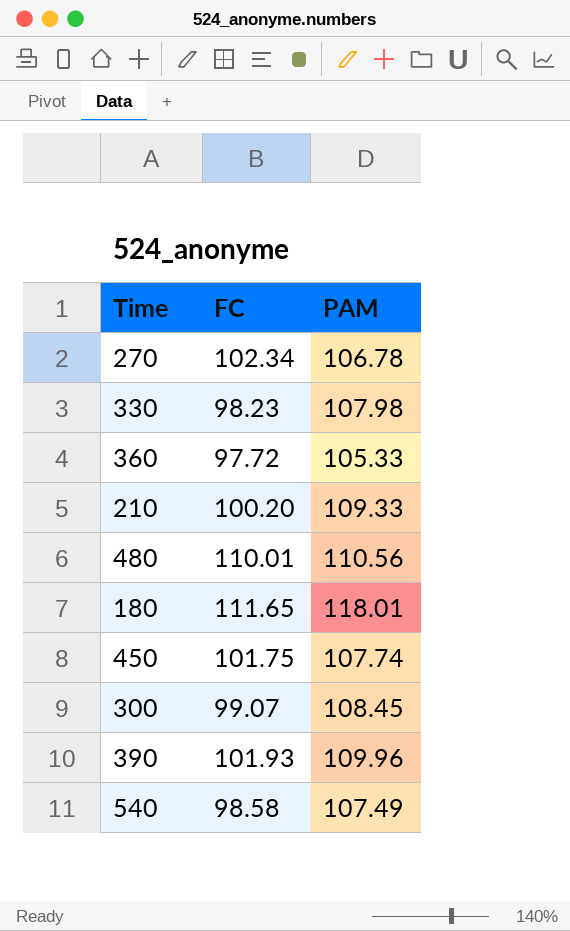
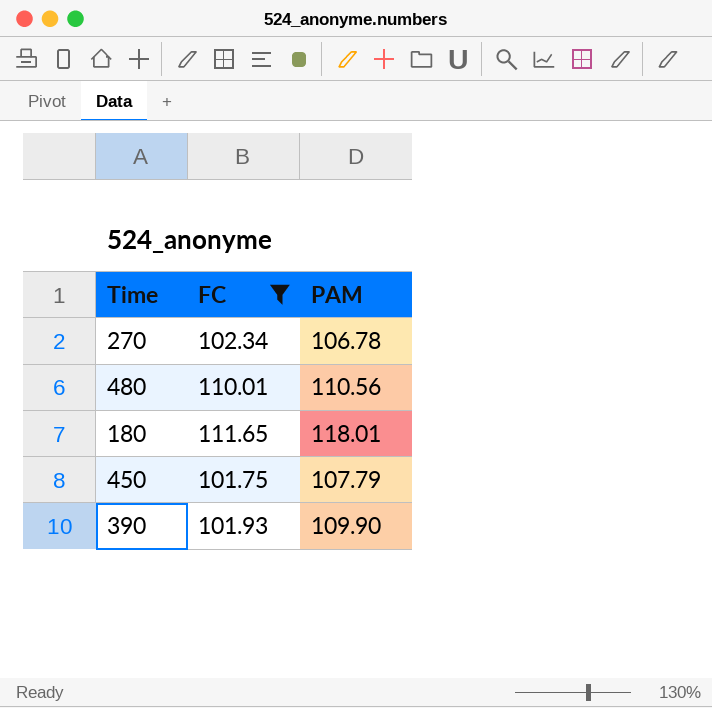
filter: none -> FC >= 101.75
450 | PAM: 107.74 -> 107.79
390 | PAM: 109.96 -> 109.90

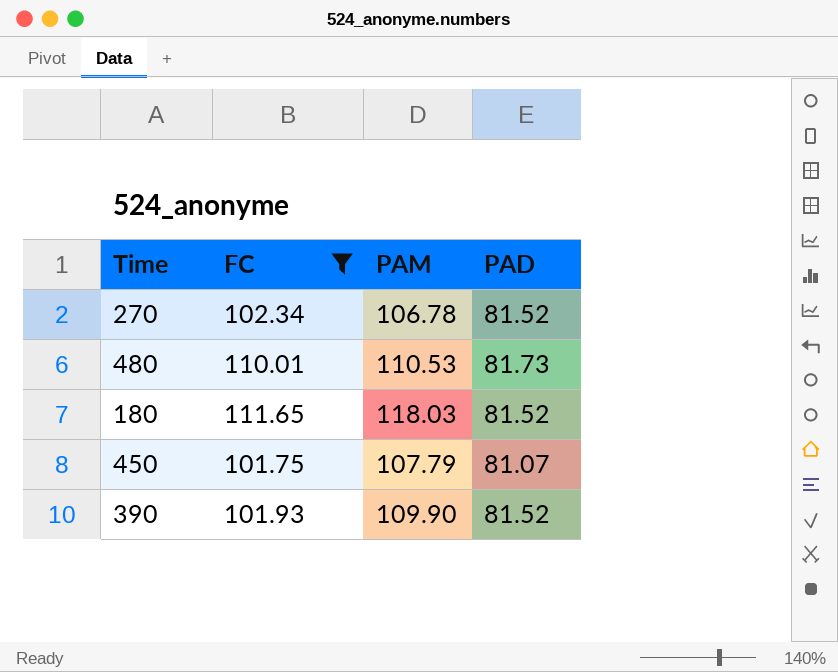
column PAD | position: none -> 4
480 | PAM: 110.56 -> 110.53
180 | PAM: 118.01 -> 118.03

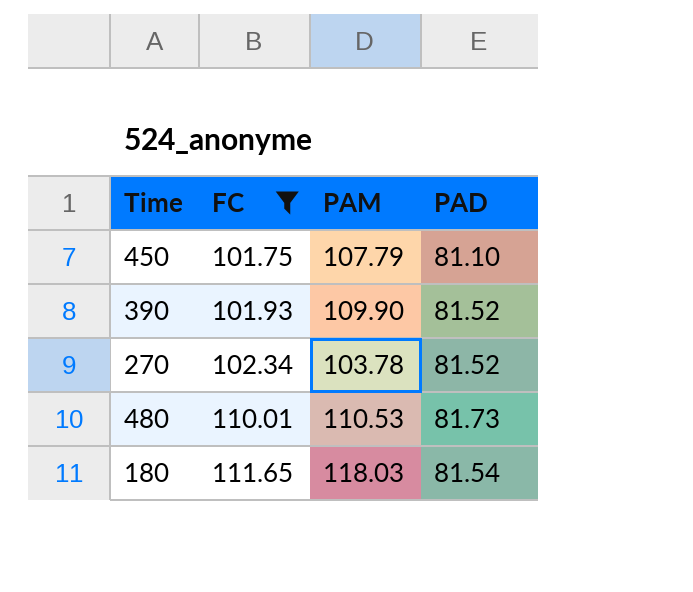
row order: none -> FC ascending
450 | PAD: 81.07 -> 81.10
270 | PAM: 106.78 -> 103.78
180 | PAD: 81.52 -> 81.54

